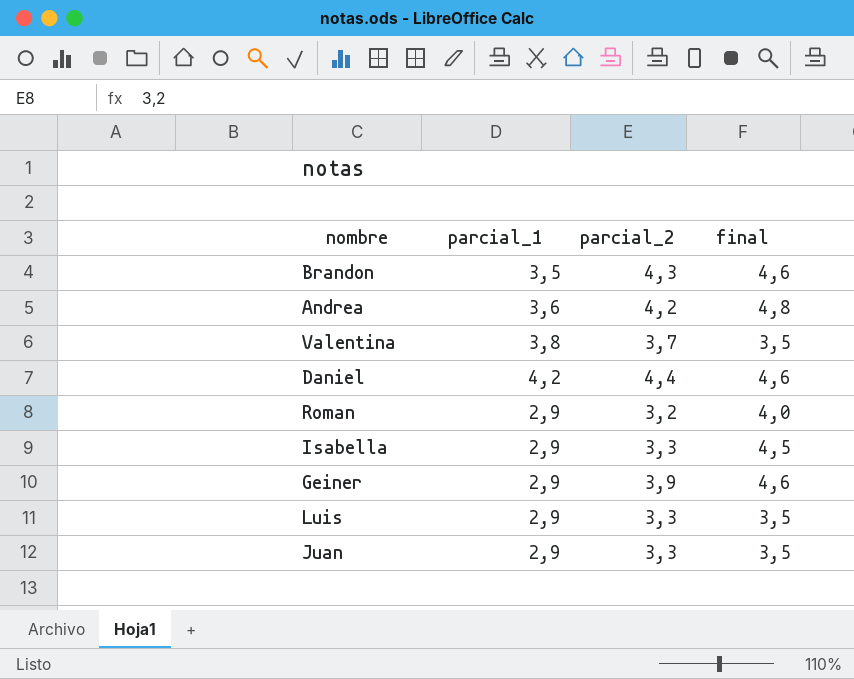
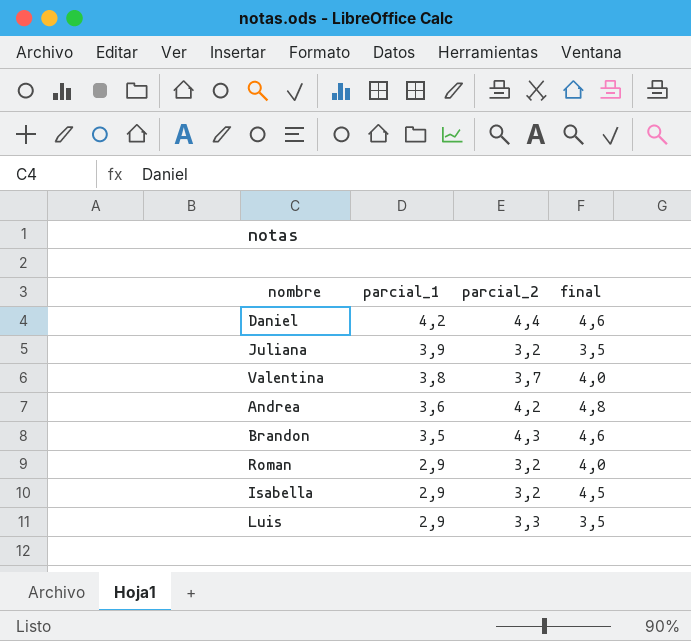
row order: none -> parcial_1 descending
row Geiner: 2,9 | 3,9 | 4,6 -> none
row Juan: 2,9 | 3,3 | 3,5 -> none
row Juliana: none -> 3,9 | 3,2 | 3,5
Valentina | final: 3,5 -> 4,0
Isabella | parcial_2: 3,3 -> 3,2

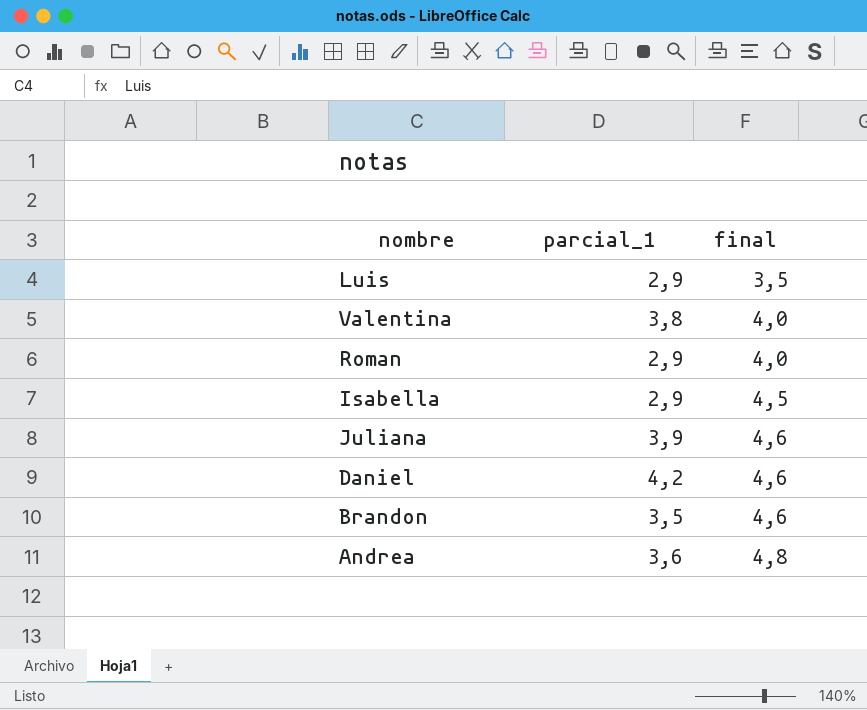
row order: parcial_1 descending -> final ascending
column parcial_2 | position: 3 -> none
Juliana | final: 3,5 -> 4,6

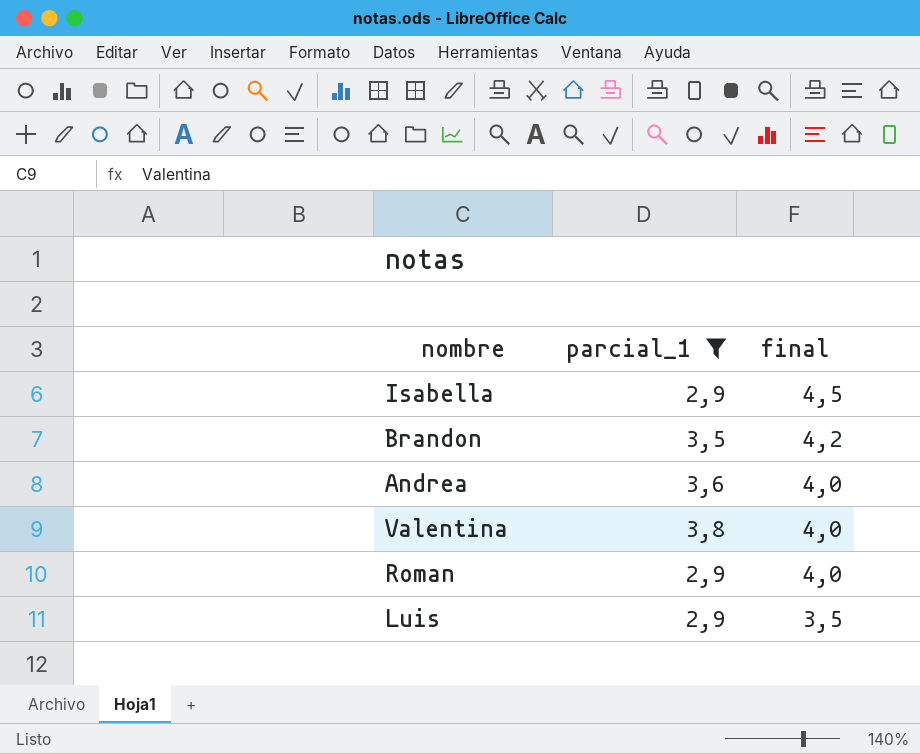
filter: none -> parcial_1 <= 3,8
row order: final ascending -> final descending
Brandon | final: 4,6 -> 4,2
Andrea | final: 4,8 -> 4,0

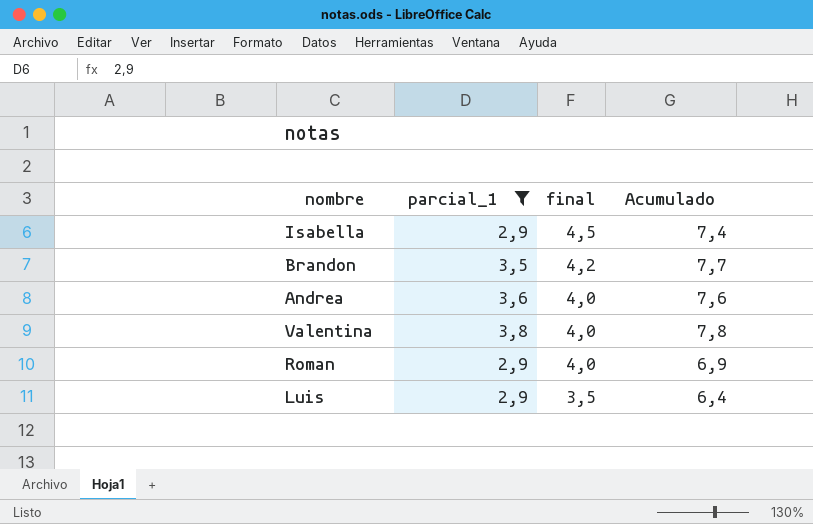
column Acumulado | formula: none -> [parcial_1] + [final]

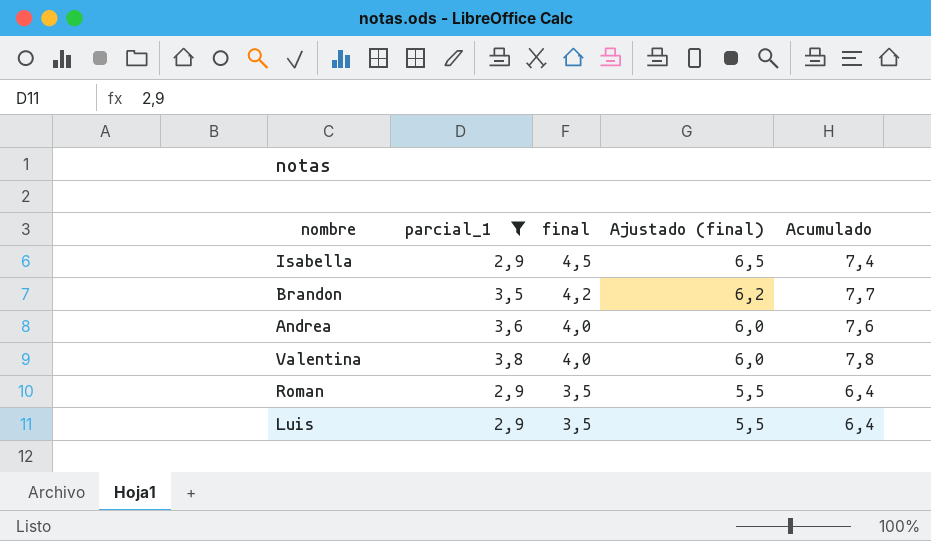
column Ajustado (final) | formula: none -> [final] + 2
Roman | final: 4,0 -> 3,5
Roman | Acumulado: 6,9 -> 6,4

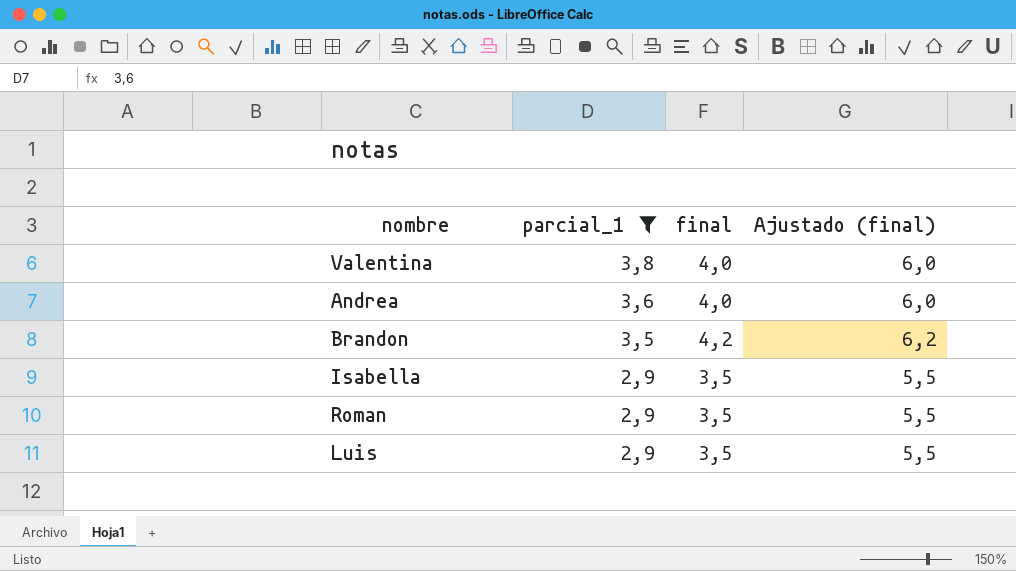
row order: final descending -> parcial_1 descending
column Acumulado | formula: [parcial_1] + [final] -> none
Isabella | final: 4,5 -> 3,5
Isabella | Ajustado (final): 6,5 -> 5,5

